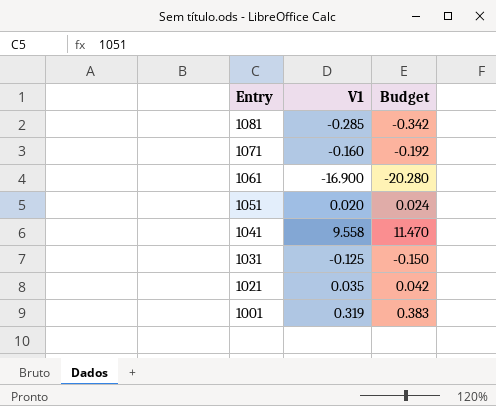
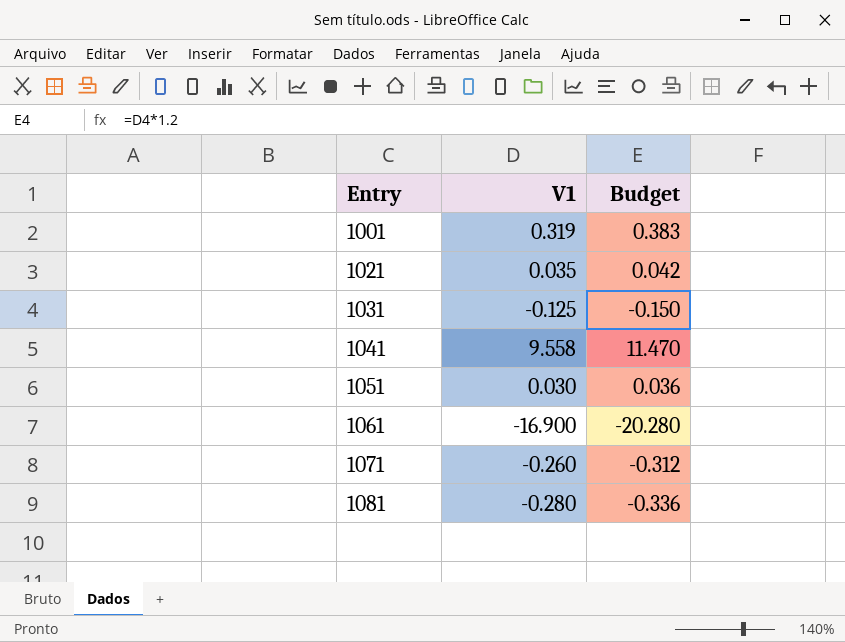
row order: Entry descending -> Entry ascending
1051 | V1: 0.020 -> 0.030
1051 | Budget: 0.024 -> 0.036
1071 | V1: -0.160 -> -0.260
1071 | Budget: -0.192 -> -0.312
1081 | V1: -0.285 -> -0.280
1081 | Budget: -0.342 -> -0.336

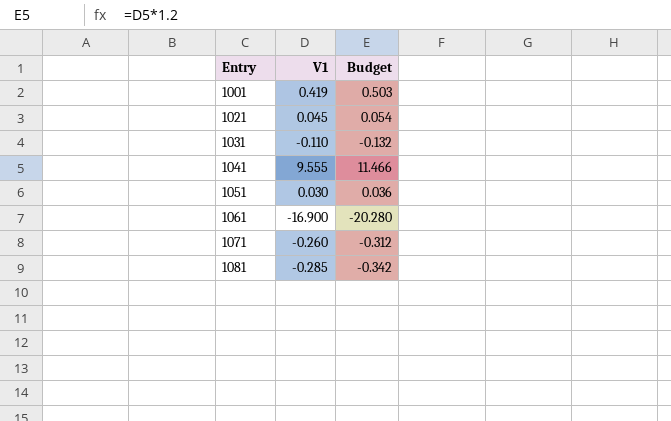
1001 | V1: 0.319 -> 0.419
1001 | Budget: 0.383 -> 0.503
1021 | V1: 0.035 -> 0.045
1021 | Budget: 0.042 -> 0.054
1031 | V1: -0.125 -> -0.110
1031 | Budget: -0.150 -> -0.132
1041 | V1: 9.558 -> 9.555
1041 | Budget: 11.470 -> 11.466
1081 | V1: -0.280 -> -0.285
1081 | Budget: -0.336 -> -0.342

